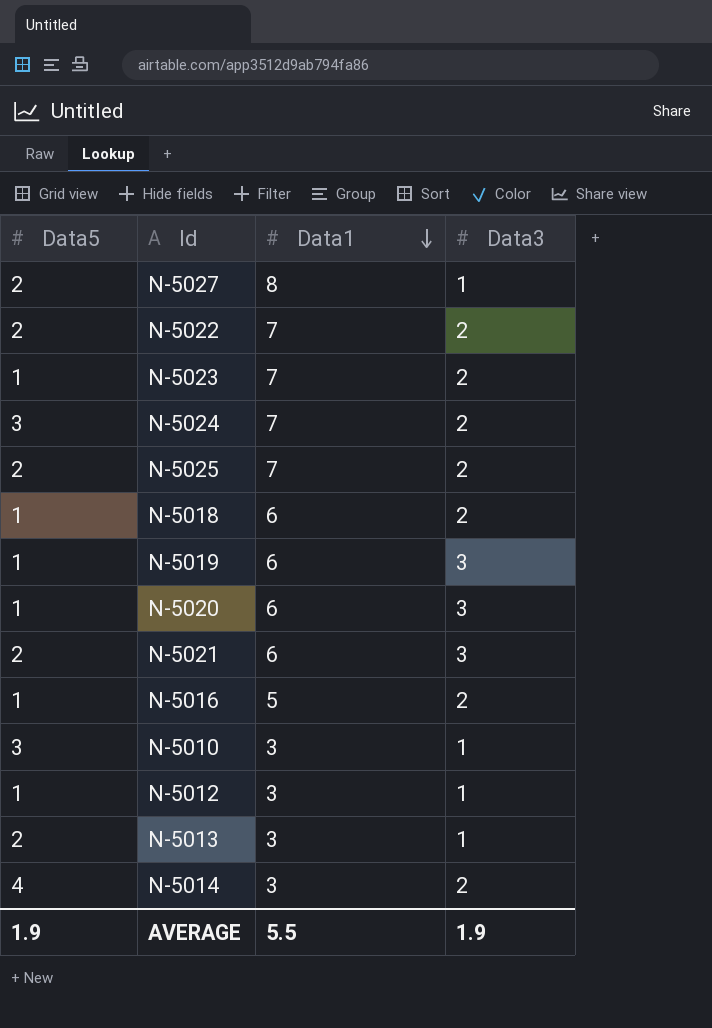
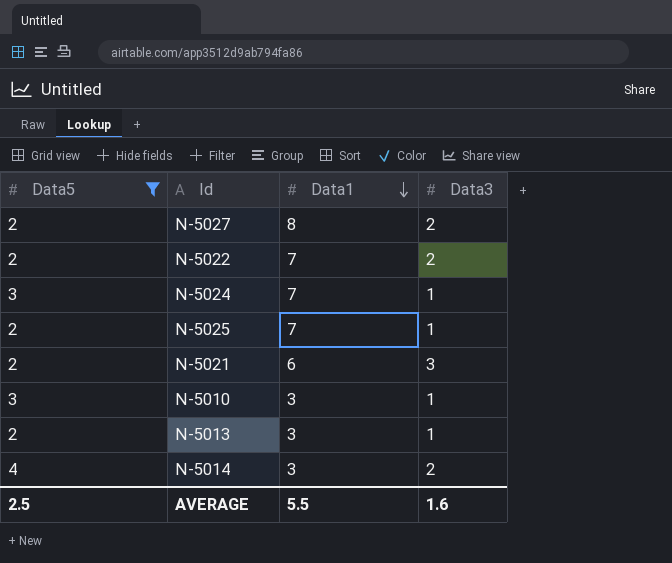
filter: none -> Data5 != 1
N-5027 | Data3: 1 -> 2
N-5024 | Data3: 2 -> 1
N-5025 | Data3: 2 -> 1
AVERAGE | Data5: 1.9 -> 2.5
AVERAGE | Data3: 1.9 -> 1.6

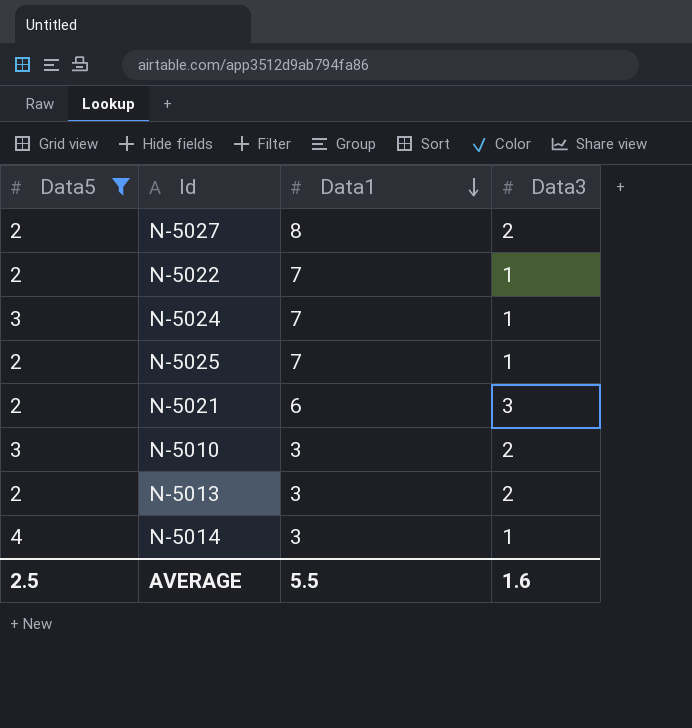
N-5022 | Data3: 2 -> 1
N-5010 | Data3: 1 -> 2
N-5013 | Data3: 1 -> 2
N-5014 | Data3: 2 -> 1

